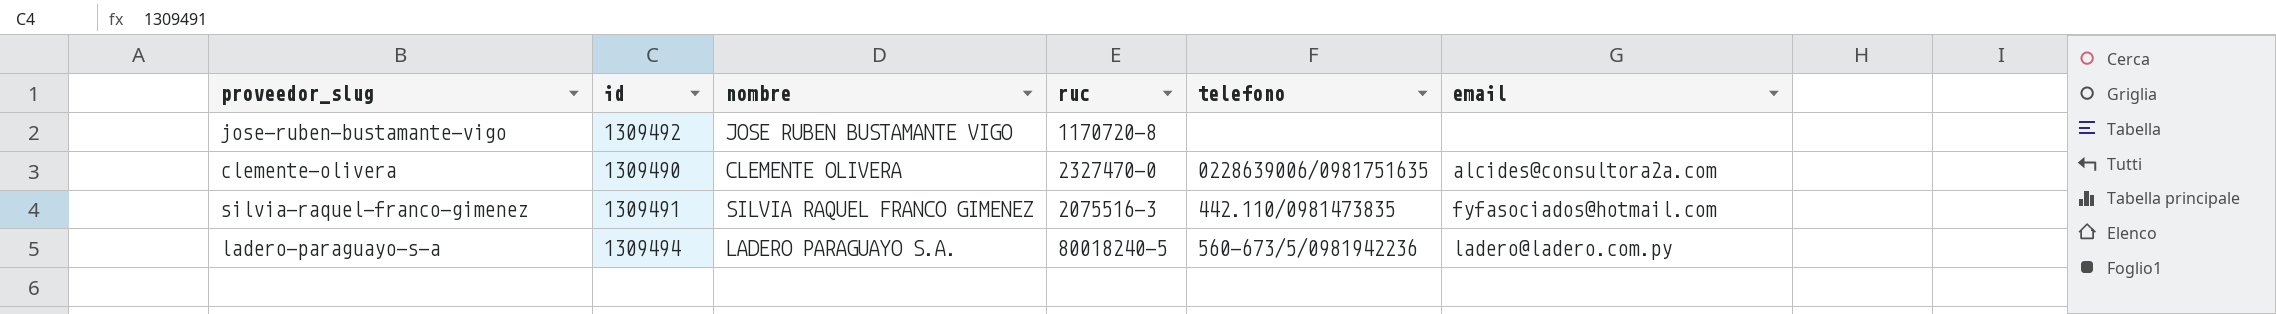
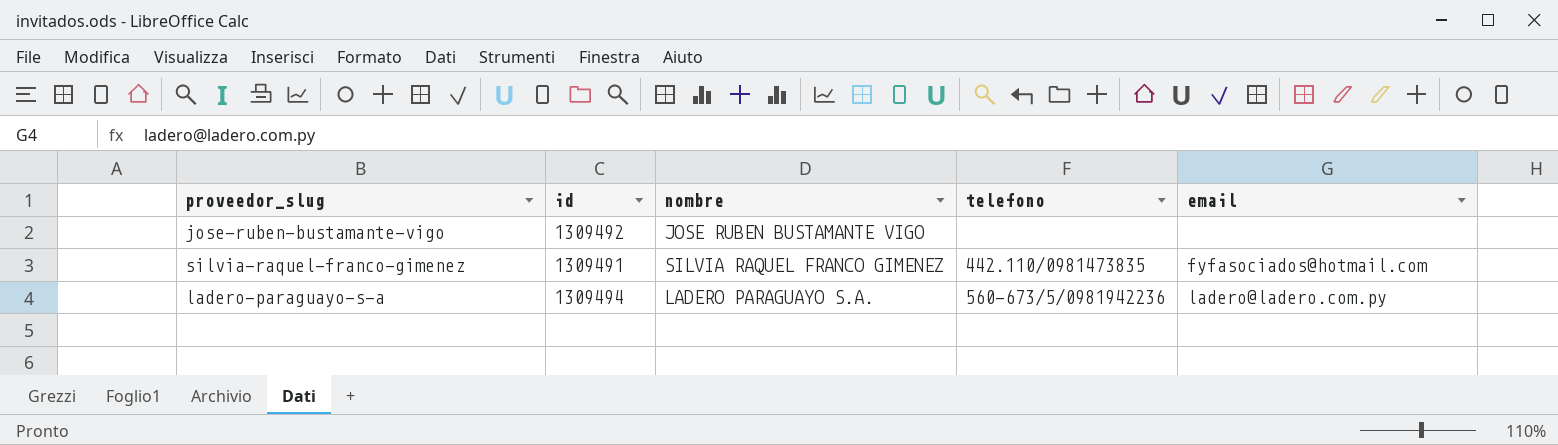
column ruc | position: 4 -> none
row clemente-olivera: 1309490 | CLEMENTE OLIVERA | 2327470-0 | 0228639006/0981751635 | alcides@consultora2a.com -> none

